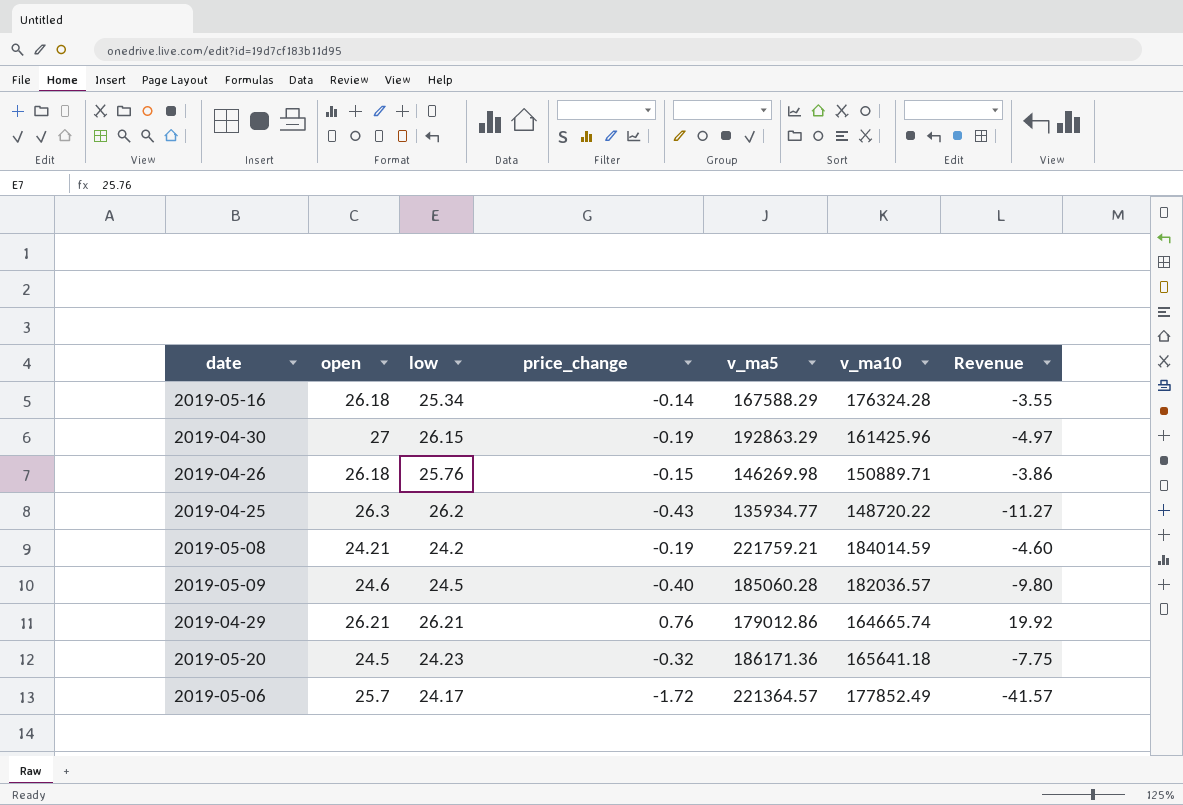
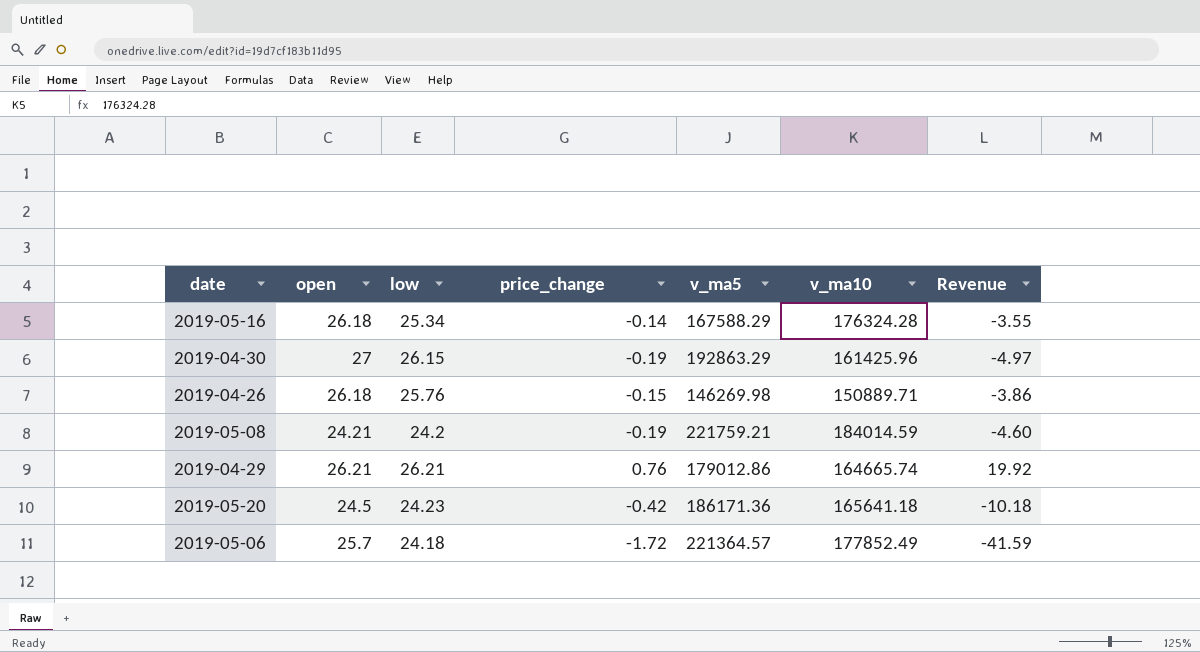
row 2019-04-25: 26.3 | 26.2 | -0.43 | 135934.77 | 148720.22 | -11.27 -> none
row 2019-05-09: 24.6 | 24.5 | -0.40 | 185060.28 | 182036.57 | -9.80 -> none
2019-05-20 | price_change: -0.32 -> -0.42
2019-05-20 | Revenue: -7.75 -> -10.18
2019-05-06 | low: 24.17 -> 24.18
2019-05-06 | Revenue: -41.57 -> -41.59

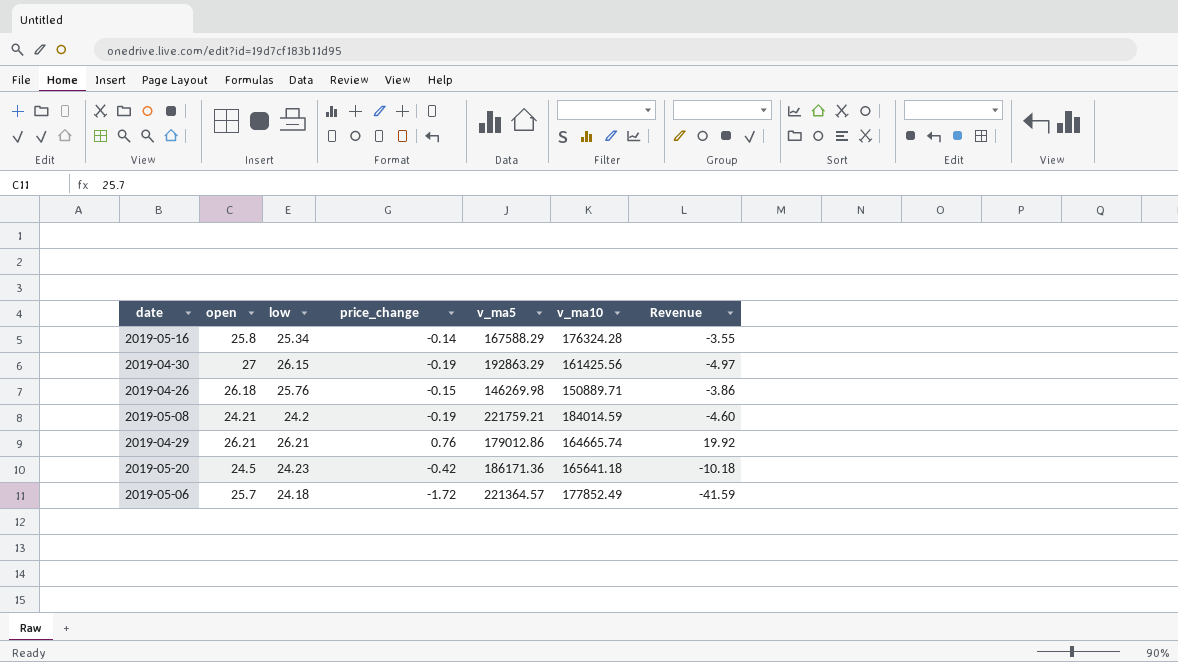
2019-05-16 | open: 26.18 -> 25.8
2019-04-30 | v_ma10: 161425.96 -> 161425.56

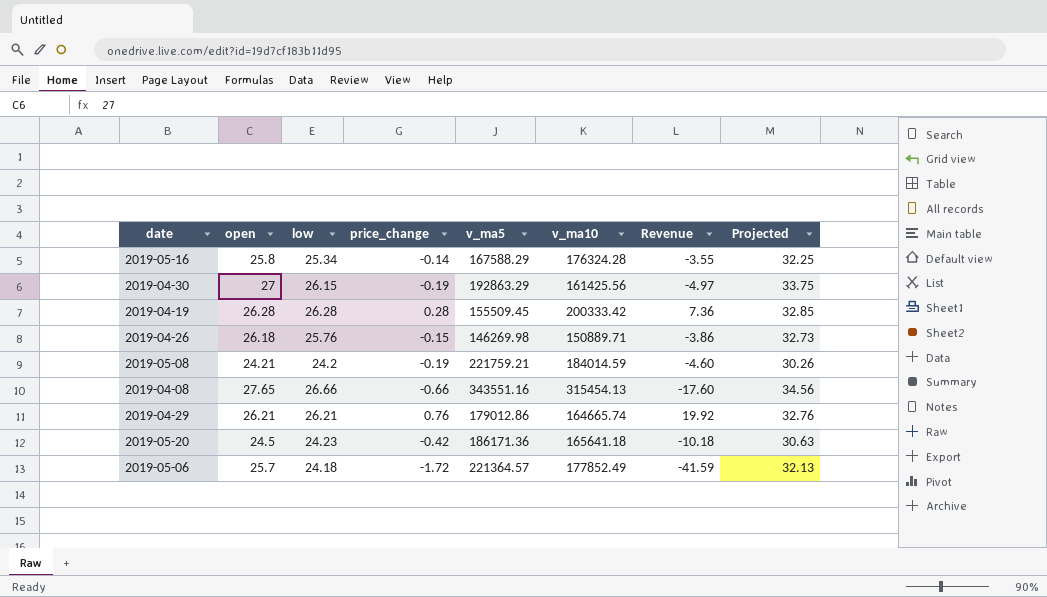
column Projected | formula: none -> [open] * 1.25
row 2019-04-19: none -> 26.28 | 26.28 | 0.28 | 155509.45 | 200333.42 | 7.36 | 32.85
row 2019-04-08: none -> 27.65 | 26.66 | -0.66 | 343551.16 | 315454.13 | -17.60 | 34.56

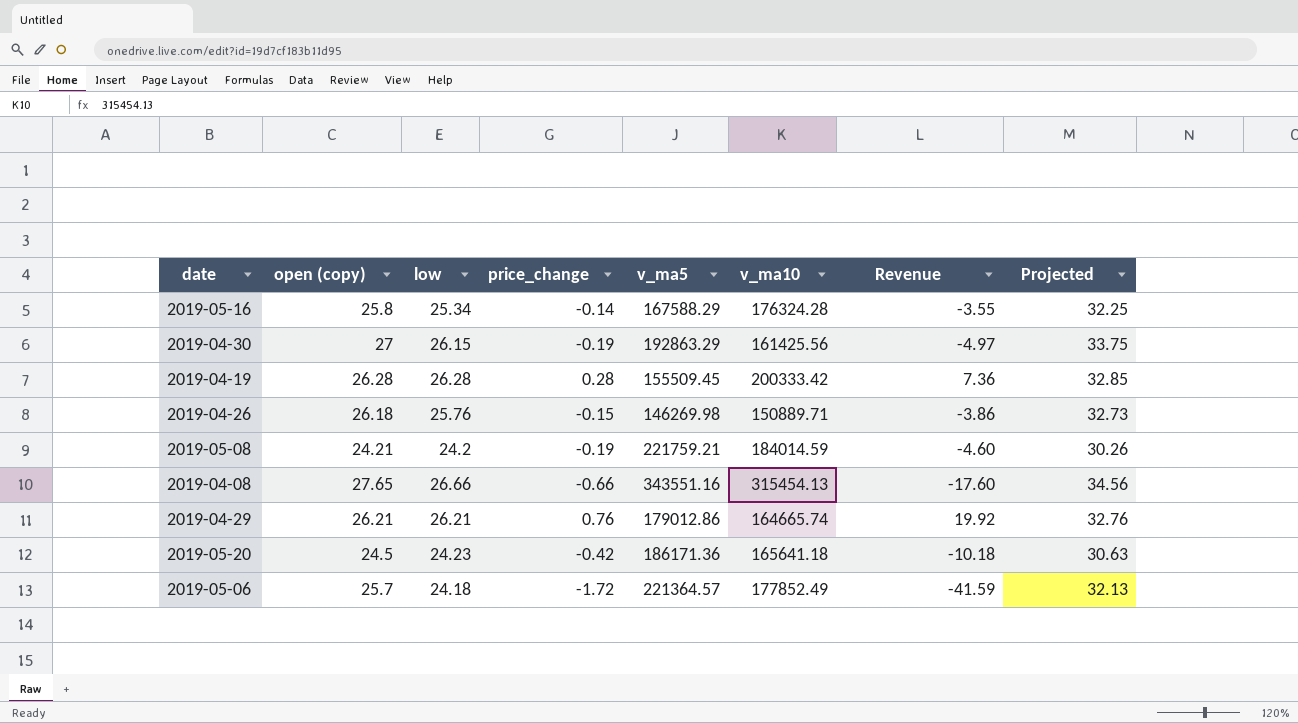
column name: open -> open (copy)

